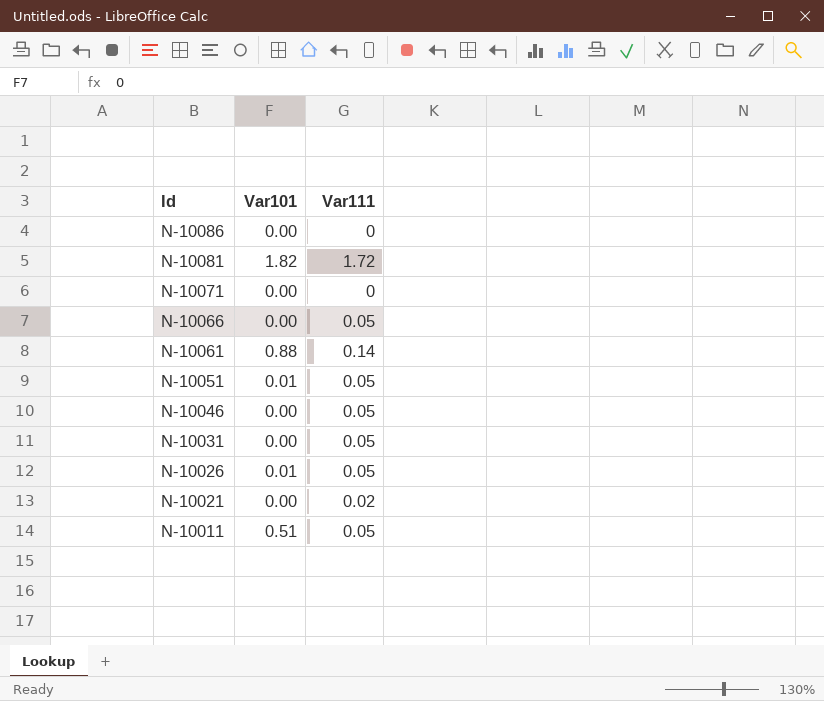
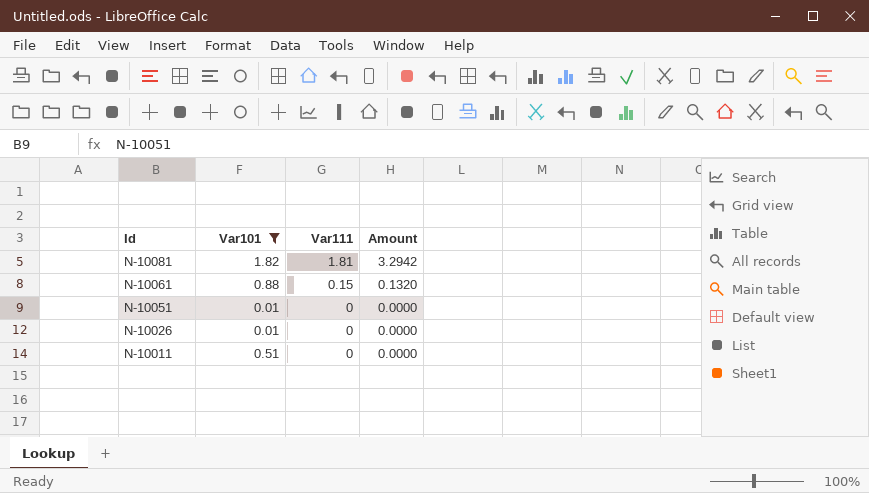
filter: none -> Var101 != 0.00
column Amount | formula: none -> [Var101] * [Var111]
N-10081 | Var111: 1.72 -> 1.81
N-10061 | Var111: 0.14 -> 0.15
N-10051 | Var111: 0.05 -> 0
N-10026 | Var111: 0.05 -> 0
N-10011 | Var111: 0.05 -> 0

